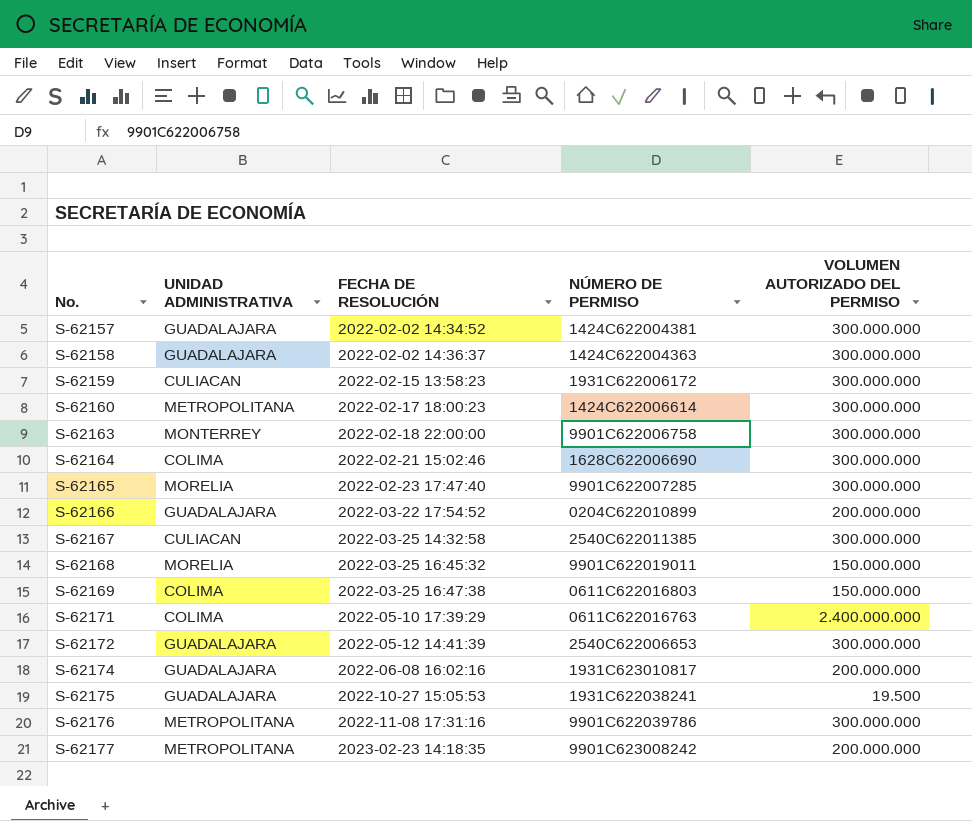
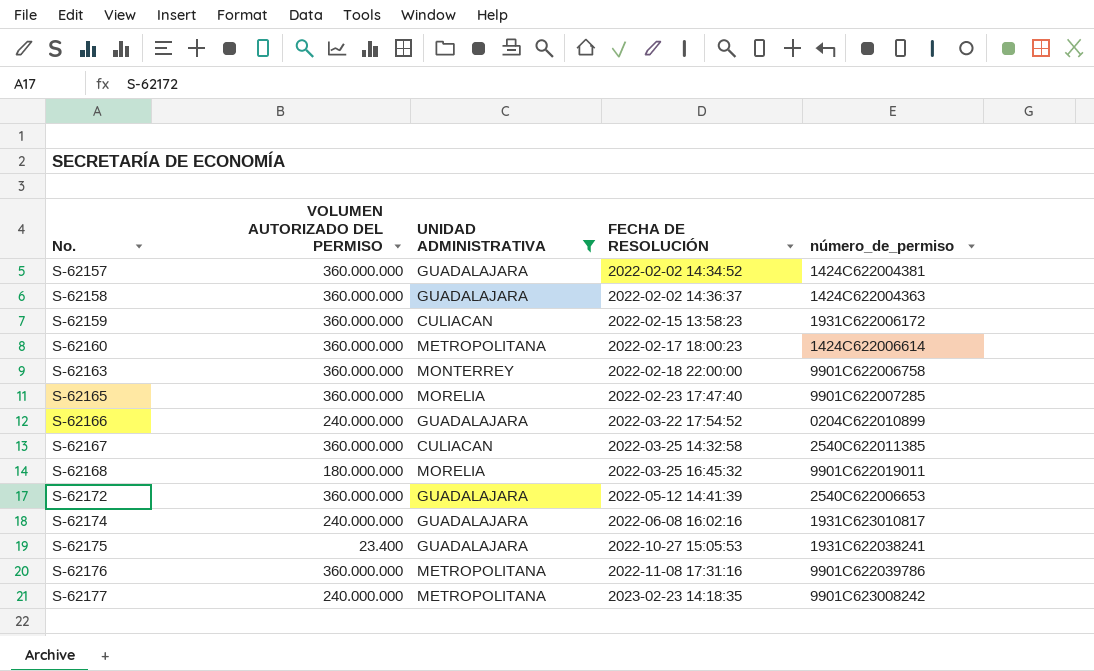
filter: none -> UNIDAD ADMINISTRATIVA != COLIMA
column VOLUMEN AUTORIZADO DEL PERMISO | position: 5 -> 2
column name: NÚMERO DE PERMISO -> número_de_permiso
S-62157 | VOLUMEN AUTORIZADO DEL PERMISO: 300.000.000 -> 360.000.000
S-62158 | VOLUMEN AUTORIZADO DEL PERMISO: 300.000.000 -> 360.000.000
S-62159 | VOLUMEN AUTORIZADO DEL PERMISO: 300.000.000 -> 360.000.000
S-62160 | VOLUMEN AUTORIZADO DEL PERMISO: 300.000.000 -> 360.000.000
S-62163 | VOLUMEN AUTORIZADO DEL PERMISO: 300.000.000 -> 360.000.000
S-62165 | VOLUMEN AUTORIZADO DEL PERMISO: 300.000.000 -> 360.000.000
S-62166 | VOLUMEN AUTORIZADO DEL PERMISO: 200.000.000 -> 240.000.000
S-62167 | VOLUMEN AUTORIZADO DEL PERMISO: 300.000.000 -> 360.000.000
S-62168 | VOLUMEN AUTORIZADO DEL PERMISO: 150.000.000 -> 180.000.000
S-62172 | VOLUMEN AUTORIZADO DEL PERMISO: 300.000.000 -> 360.000.000
S-62174 | VOLUMEN AUTORIZADO DEL PERMISO: 200.000.000 -> 240.000.000
S-62175 | VOLUMEN AUTORIZADO DEL PERMISO: 19.500 -> 23.400
S-62176 | VOLUMEN AUTORIZADO DEL PERMISO: 300.000.000 -> 360.000.000
S-62177 | VOLUMEN AUTORIZADO DEL PERMISO: 200.000.000 -> 240.000.000

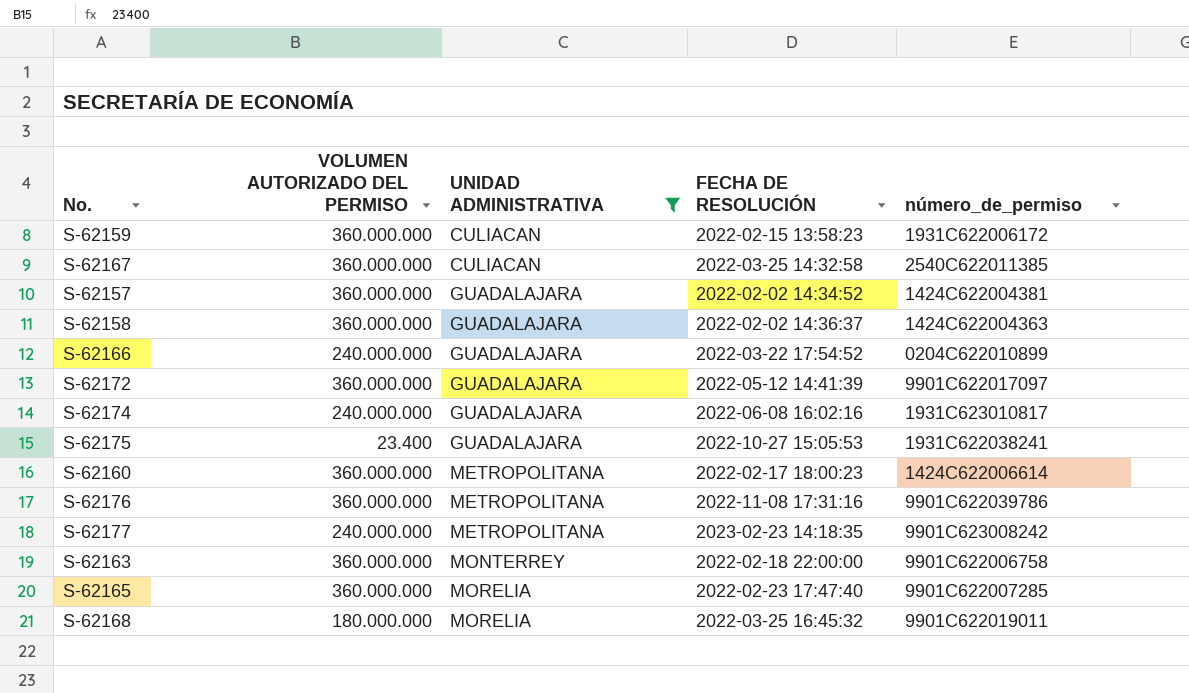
row order: No. ascending -> UNIDAD ADMINISTRATIVA ascending
S-62172 | número_de_permiso: 2540C622006653 -> 9901C622017097

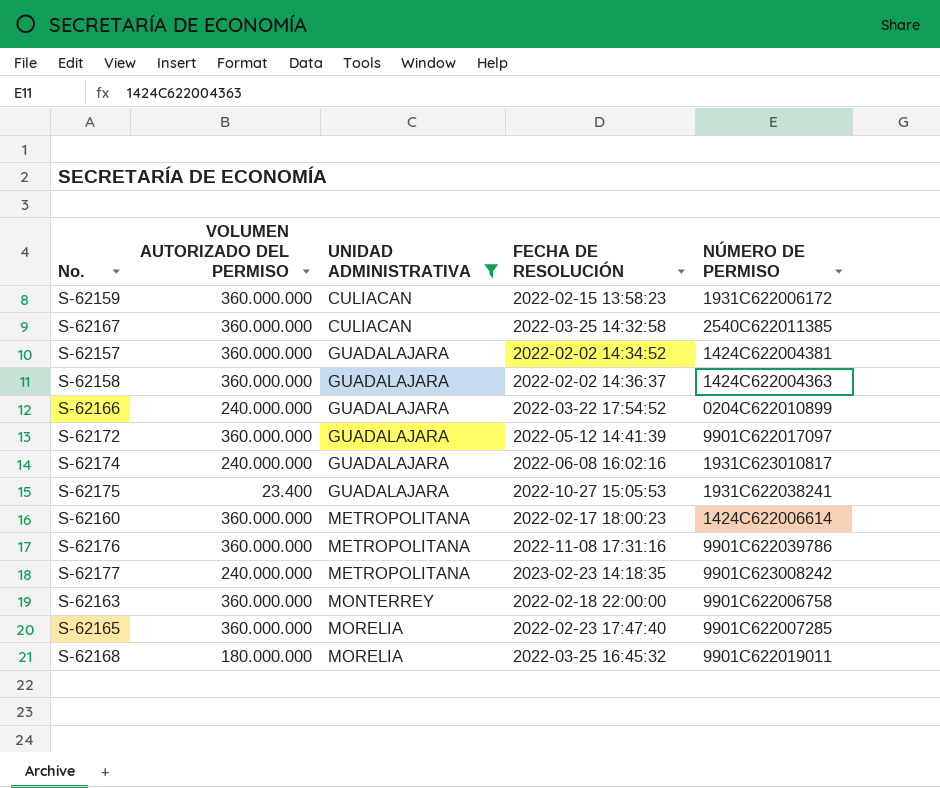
column name: número_de_permiso -> NÚMERO DE PERMISO

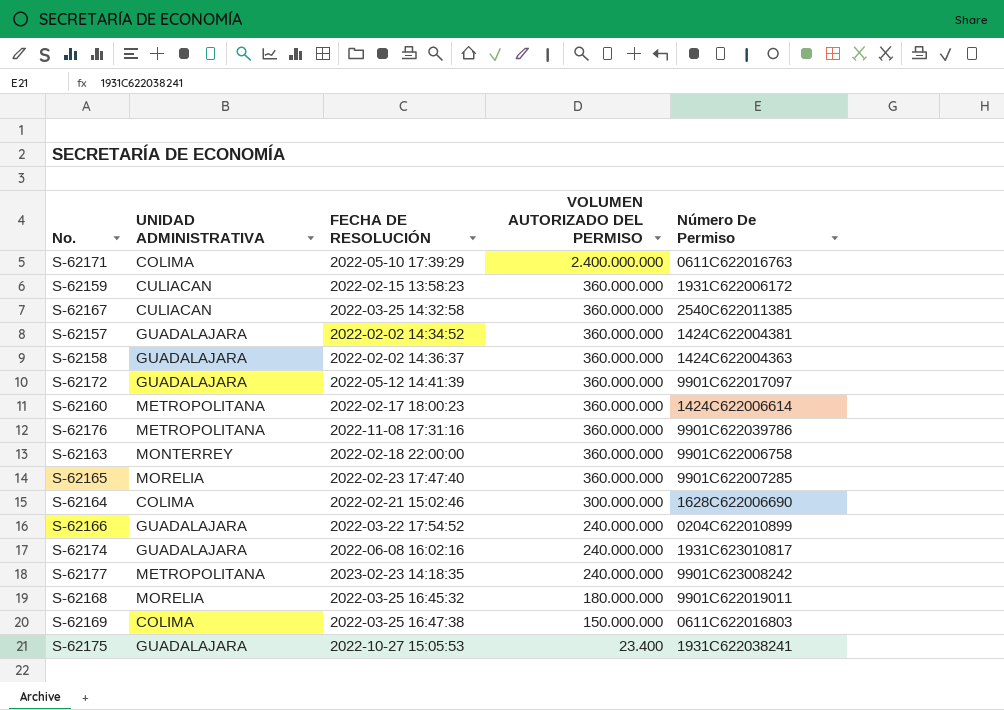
filter: UNIDAD ADMINISTRATIVA != COLIMA -> none
row order: UNIDAD ADMINISTRATIVA ascending -> VOLUMEN AUTORIZADO DEL PERMISO descending
column VOLUMEN AUTORIZADO DEL PERMISO | position: 2 -> 4
column name: NÚMERO DE PERMISO -> Número De Permiso

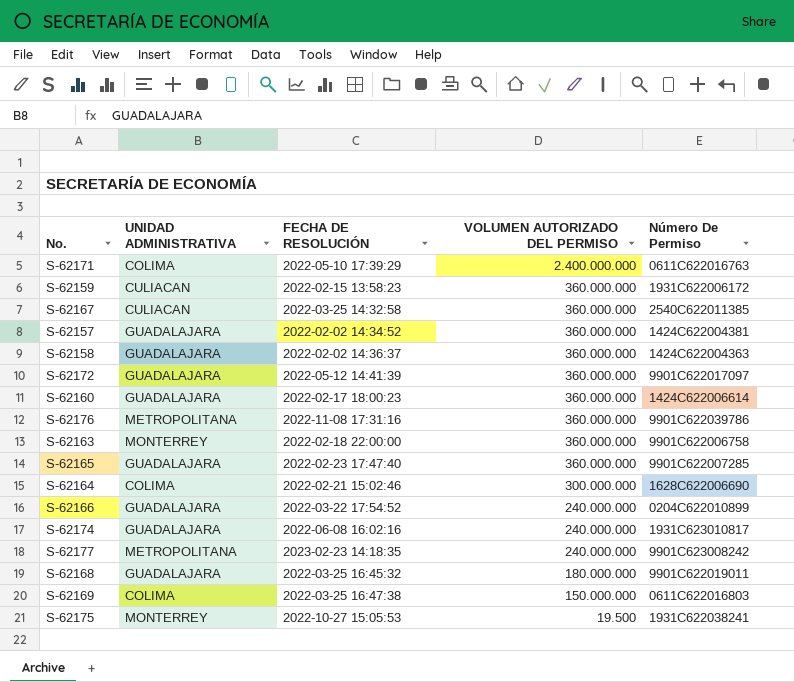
S-62160 | UNIDAD ADMINISTRATIVA: METROPOLITANA -> GUADALAJARA
S-62165 | UNIDAD ADMINISTRATIVA: MORELIA -> GUADALAJARA
S-62168 | UNIDAD ADMINISTRATIVA: MORELIA -> GUADALAJARA
S-62175 | UNIDAD ADMINISTRATIVA: GUADALAJARA -> MONTERREY
S-62175 | VOLUMEN AUTORIZADO DEL PERMISO: 23.400 -> 19.500

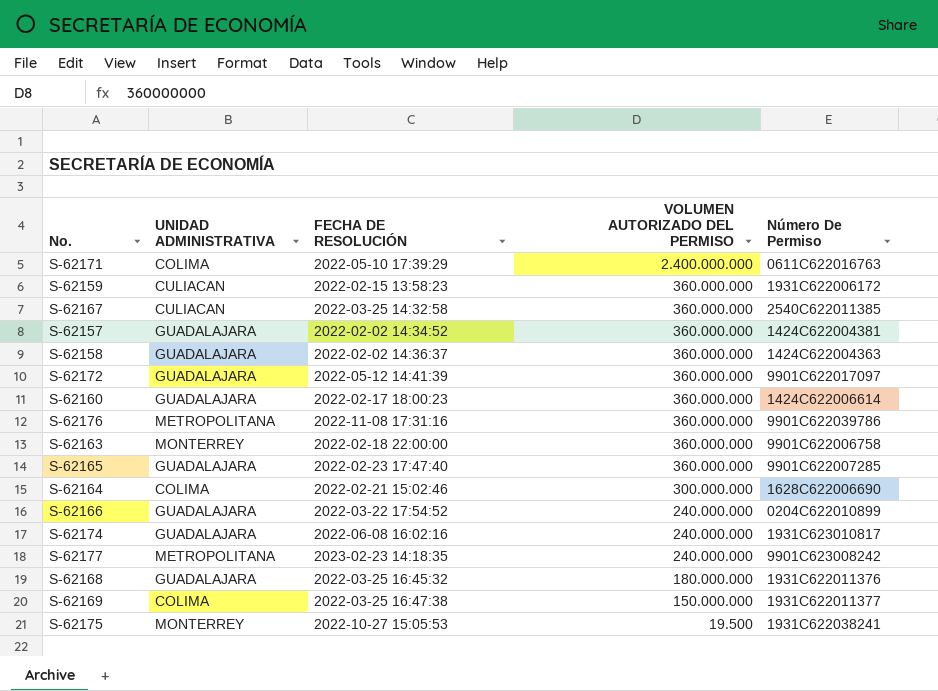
S-62168 | Número De Permiso: 9901C622019011 -> 1931C622011376
S-62169 | Número De Permiso: 0611C622016803 -> 1931C622011377

